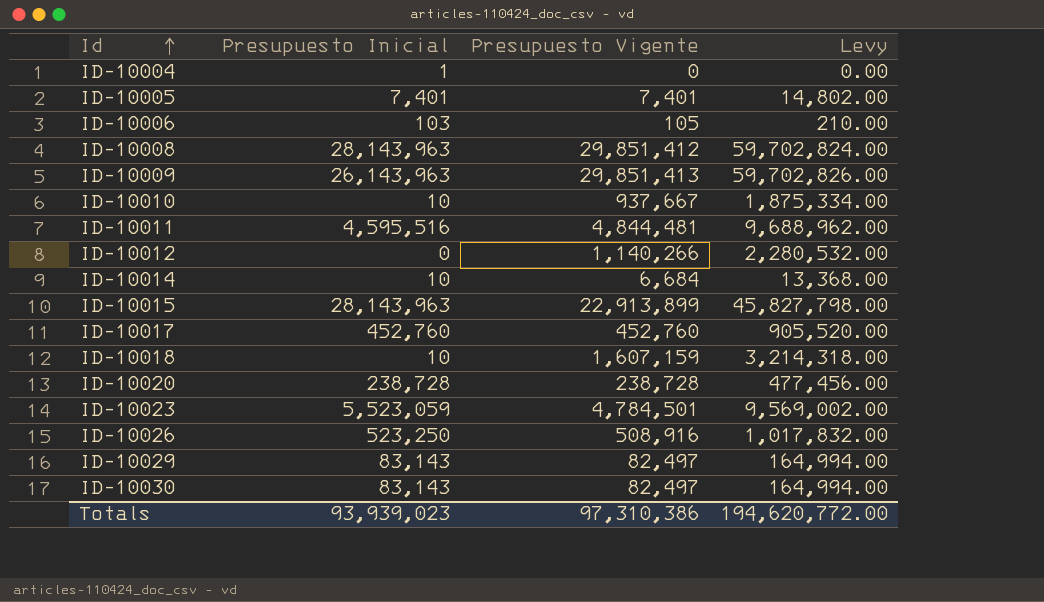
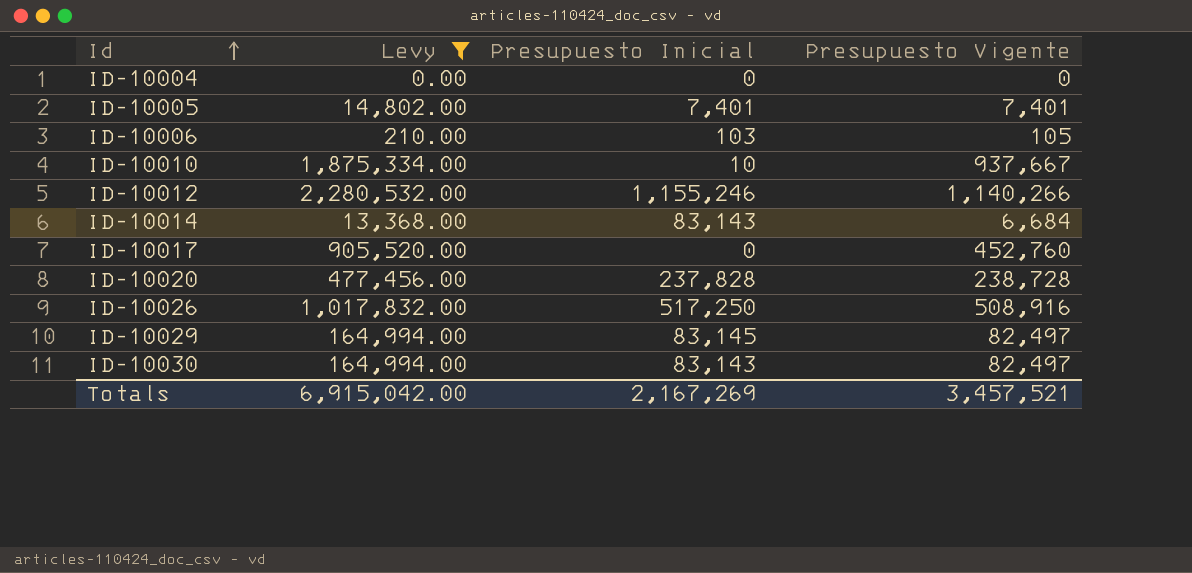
filter: none -> Levy <= 2,280,532.00
column Levy | position: 4 -> 2
ID-10004 | Presupuesto Inicial: 1 -> 0
ID-10012 | Presupuesto Inicial: 0 -> 1,155,246
ID-10014 | Presupuesto Inicial: 10 -> 83,143
ID-10017 | Presupuesto Inicial: 452,760 -> 0
ID-10020 | Presupuesto Inicial: 238,728 -> 237,828
ID-10026 | Presupuesto Inicial: 523,250 -> 517,250
ID-10029 | Presupuesto Inicial: 83,143 -> 83,145
Totals | Levy: 194,620,772.00 -> 6,915,042.00
Totals | Presupuesto Inicial: 93,939,023 -> 2,167,269
Totals | Presupuesto Vigente: 97,310,386 -> 3,457,521

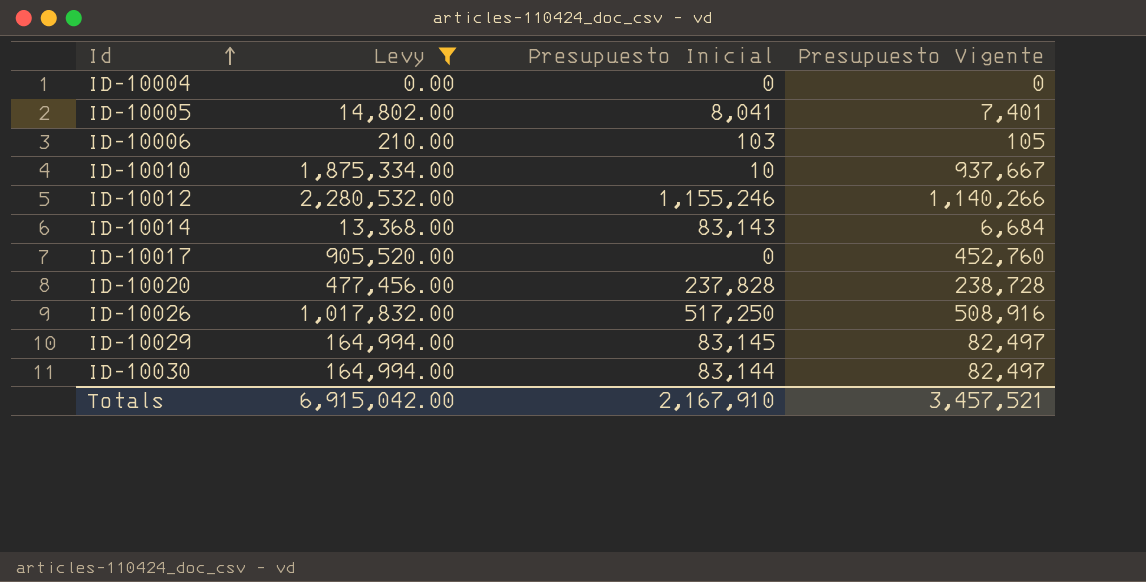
ID-10005 | Presupuesto Inicial: 7,401 -> 8,041
ID-10030 | Presupuesto Inicial: 83,143 -> 83,144
Totals | Presupuesto Inicial: 2,167,269 -> 2,167,910

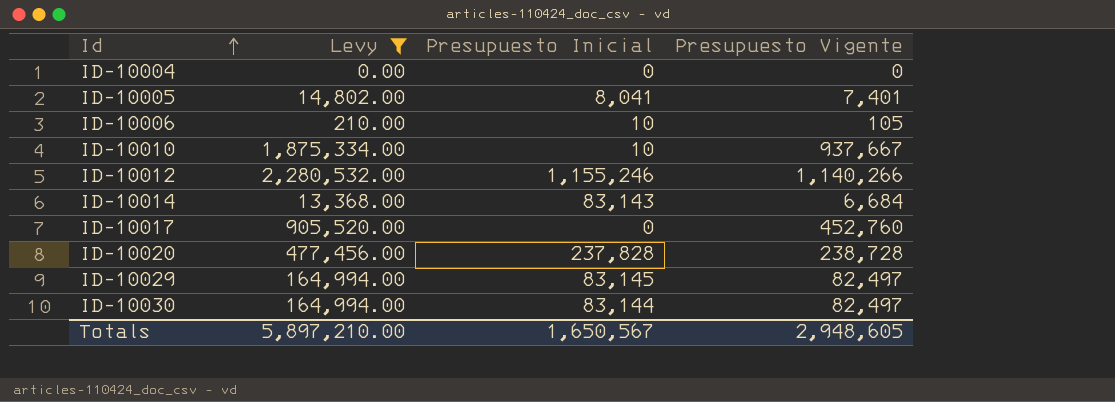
row ID-10026: 1,017,832.00 | 517,250 | 508,916 -> none
ID-10006 | Presupuesto Inicial: 103 -> 10
Totals | Levy: 6,915,042.00 -> 5,897,210.00
Totals | Presupuesto Inicial: 2,167,910 -> 1,650,567
Totals | Presupuesto Vigente: 3,457,521 -> 2,948,605

